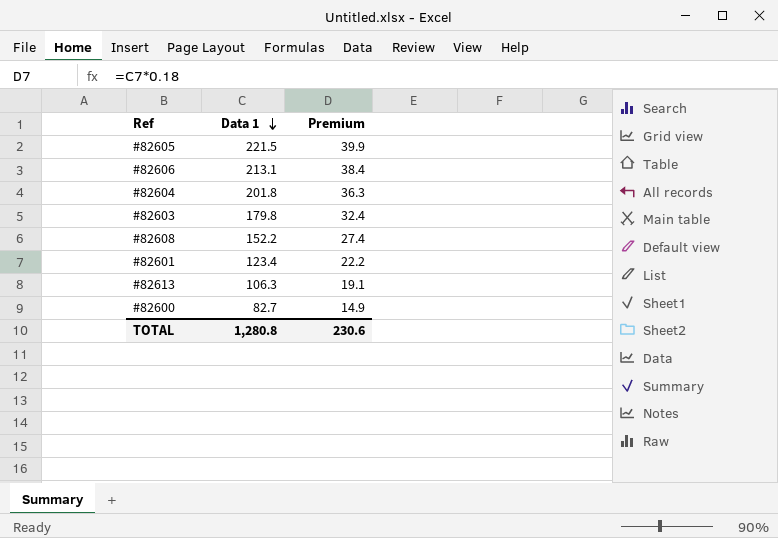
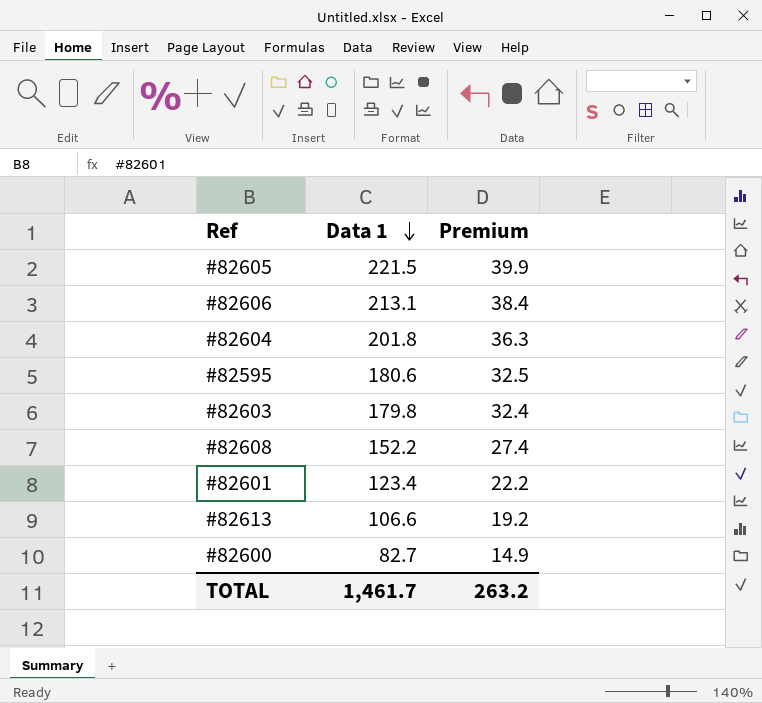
row #82595: none -> 180.6 | 32.5
#82613 | Data 1: 106.3 -> 106.6
#82613 | Premium: 19.1 -> 19.2
TOTAL | Data 1: 1,280.8 -> 1,461.7
TOTAL | Premium: 230.6 -> 263.2

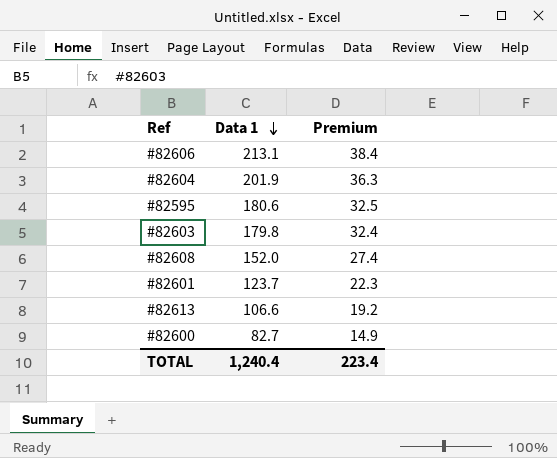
row #82605: 221.5 | 39.9 -> none
#82604 | Data 1: 201.8 -> 201.9
#82608 | Data 1: 152.2 -> 152.0
#82601 | Data 1: 123.4 -> 123.7
#82601 | Premium: 22.2 -> 22.3
TOTAL | Data 1: 1,461.7 -> 1,240.4
TOTAL | Premium: 263.2 -> 223.4

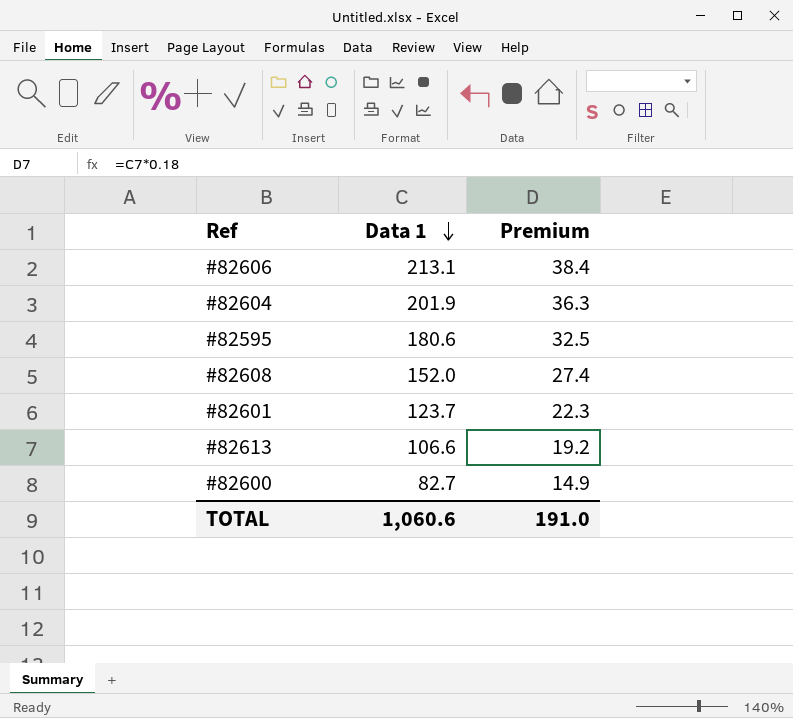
row #82603: 179.8 | 32.4 -> none
TOTAL | Data 1: 1,240.4 -> 1,060.6
TOTAL | Premium: 223.4 -> 191.0

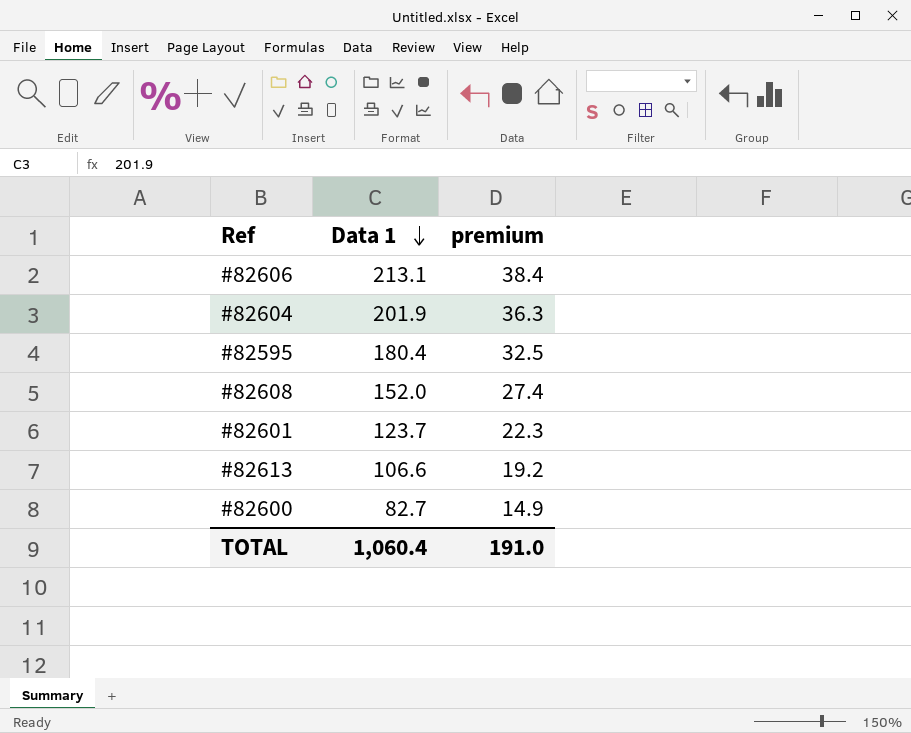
column name: Premium -> premium
#82595 | Data 1: 180.6 -> 180.4
TOTAL | Data 1: 1,060.6 -> 1,060.4

